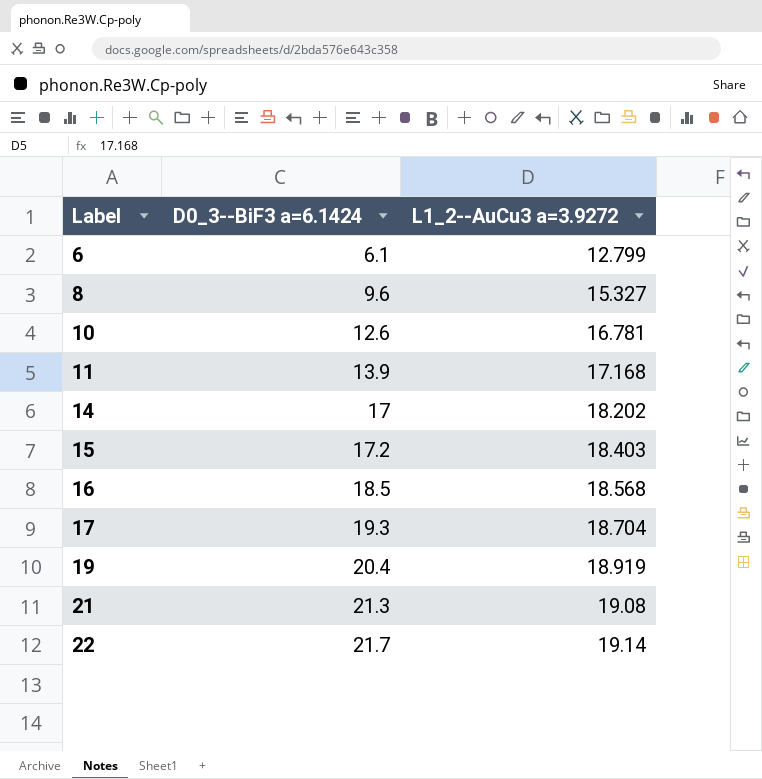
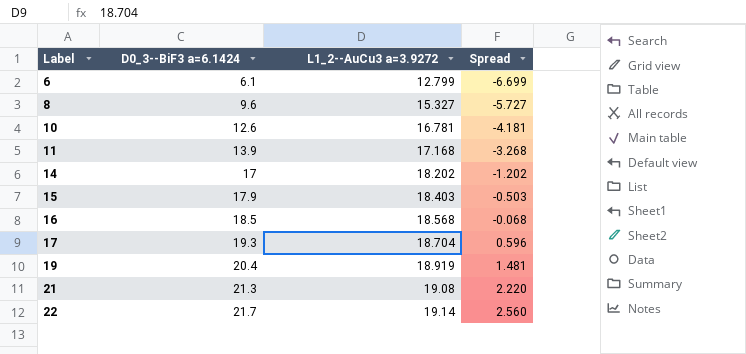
column Spread | formula: none -> [D0_3--BiF3 a=6.1424] - [L1_2--AuCu3 a=3.9272]
15 | D0_3--BiF3 a=6.1424: 17.2 -> 17.9

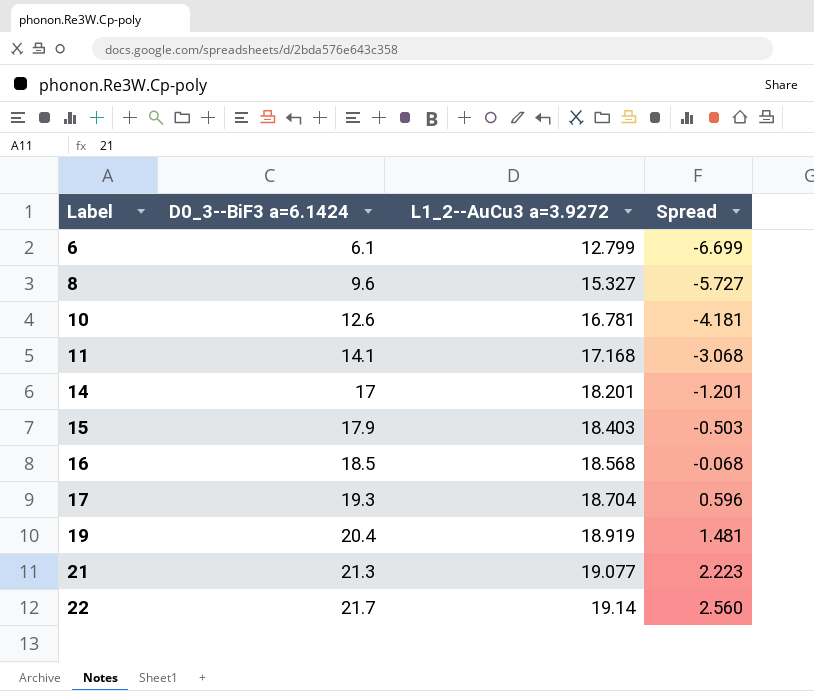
11 | D0_3--BiF3 a=6.1424: 13.9 -> 14.1
11 | Spread: -3.268 -> -3.068
14 | L1_2--AuCu3 a=3.9272: 18.202 -> 18.201
14 | Spread: -1.202 -> -1.201
21 | L1_2--AuCu3 a=3.9272: 19.08 -> 19.077
21 | Spread: 2.220 -> 2.223

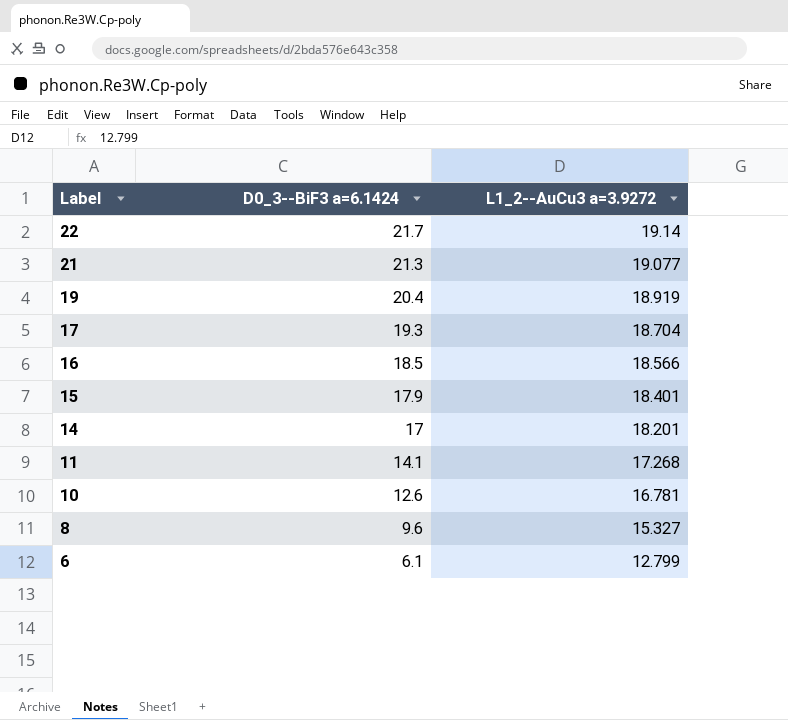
row order: Label ascending -> Label descending
column Spread | formula: [D0_3--BiF3 a=6.1424] - [L1_2--AuCu3 a=3.9272] -> none
16 | L1_2--AuCu3 a=3.9272: 18.568 -> 18.566
15 | L1_2--AuCu3 a=3.9272: 18.403 -> 18.401
11 | L1_2--AuCu3 a=3.9272: 17.168 -> 17.268

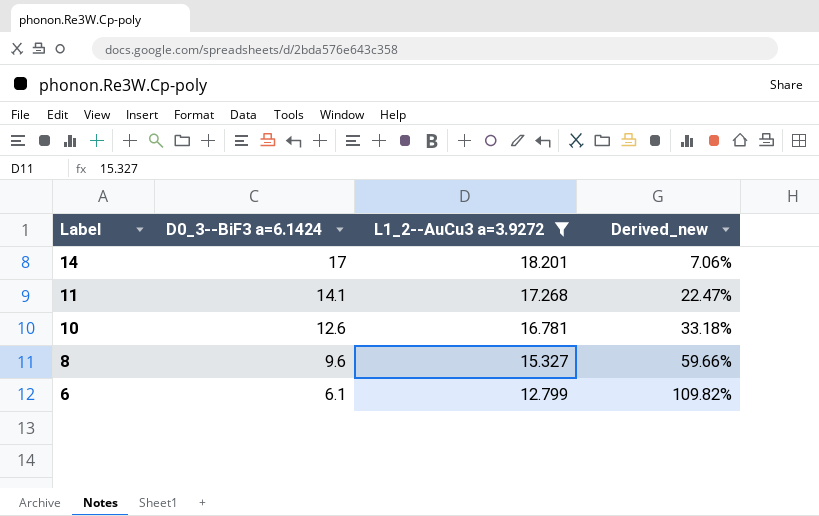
filter: none -> L1_2--AuCu3 a=3.9272 <= 18.201
column Derived_new | formula: none -> ([L1_2--AuCu3 a=3.9272] - [D0_3--BiF3 a=6.1424]) / [D0_3--BiF3 a=6.1424]

